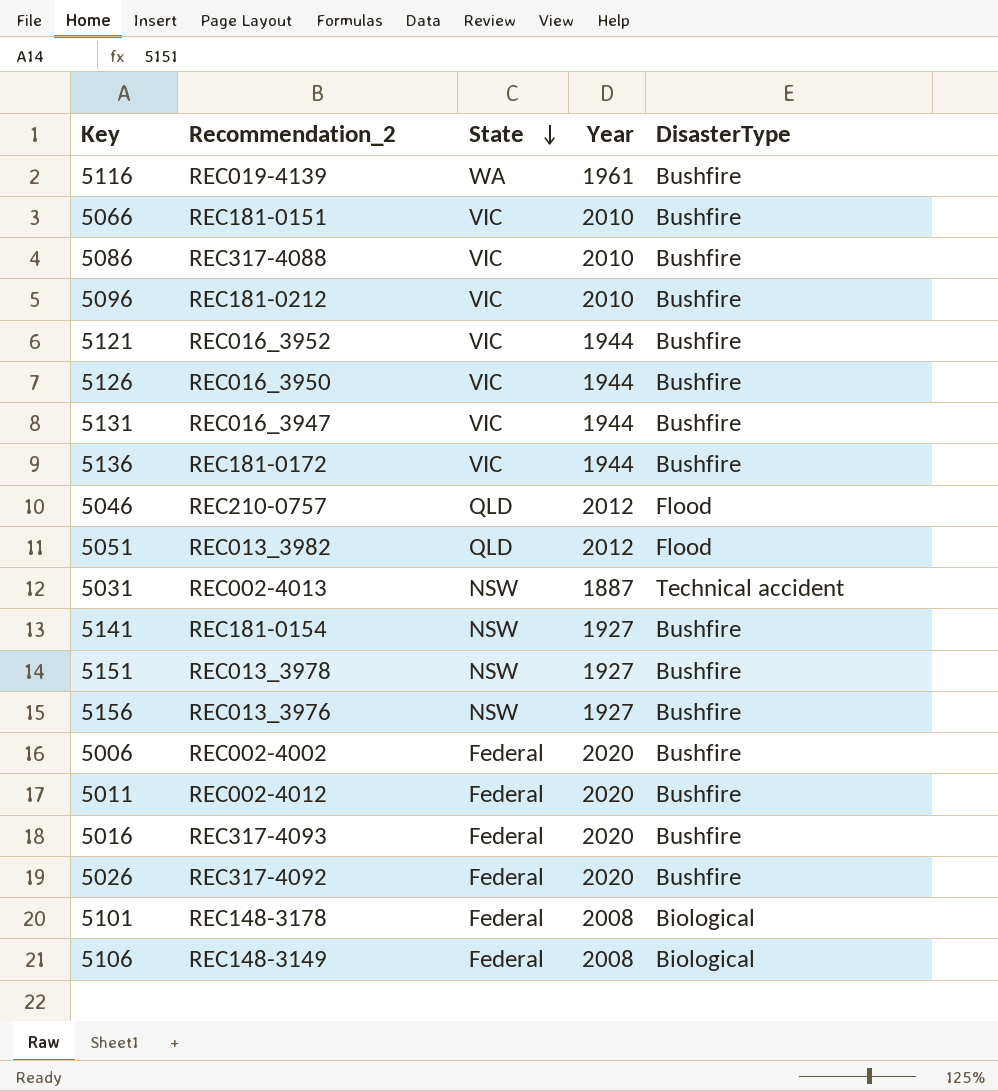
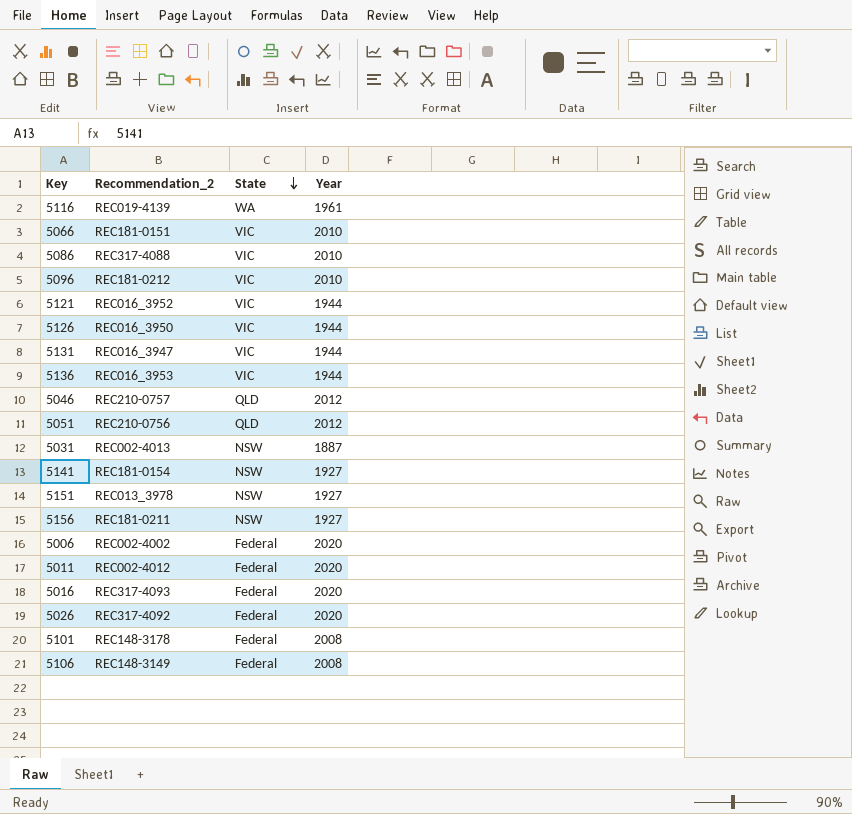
column DisasterType | position: 5 -> none
5136 | Recommendation_2: REC181-0172 -> REC016_3953
5051 | Recommendation_2: REC013_3982 -> REC210-0756
5156 | Recommendation_2: REC013_3976 -> REC181-0211

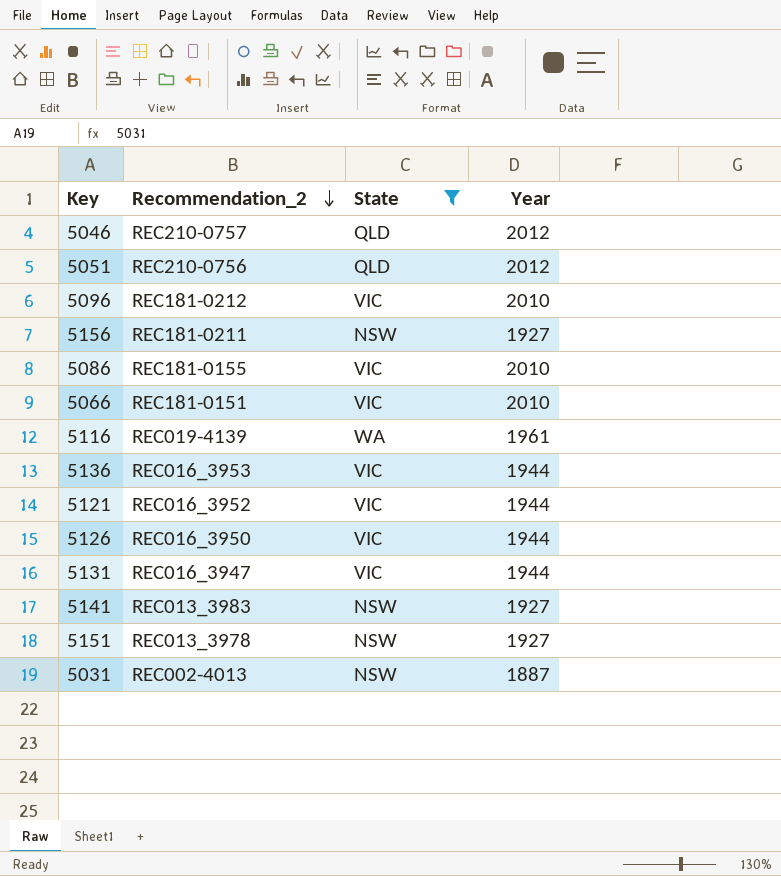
filter: none -> State != Federal
row order: State descending -> Recommendation_2 descending
5086 | Recommendation_2: REC317-4088 -> REC181-0155
5141 | Recommendation_2: REC181-0154 -> REC013_3983

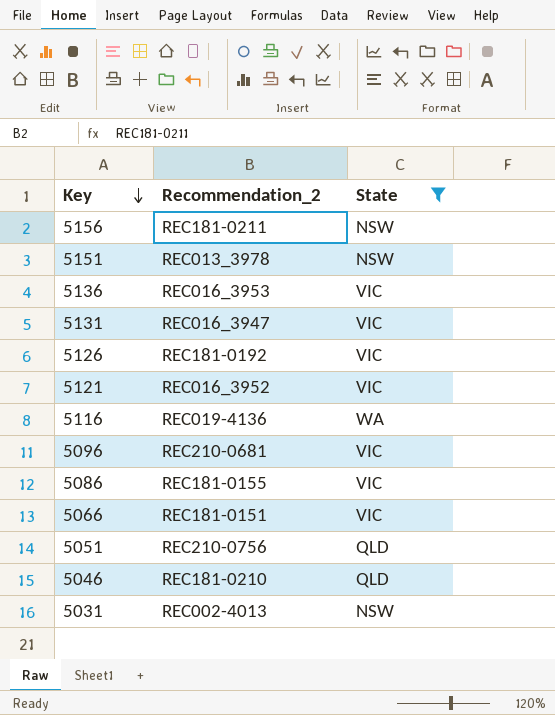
row order: Recommendation_2 descending -> Key descending
column Year | position: 4 -> none
row 5141: REC013_3983 | NSW | 1927 -> none
5126 | Recommendation_2: REC016_3950 -> REC181-0192
5116 | Recommendation_2: REC019-4139 -> REC019-4136
5096 | Recommendation_2: REC181-0212 -> REC210-0681
5046 | Recommendation_2: REC210-0757 -> REC181-0210

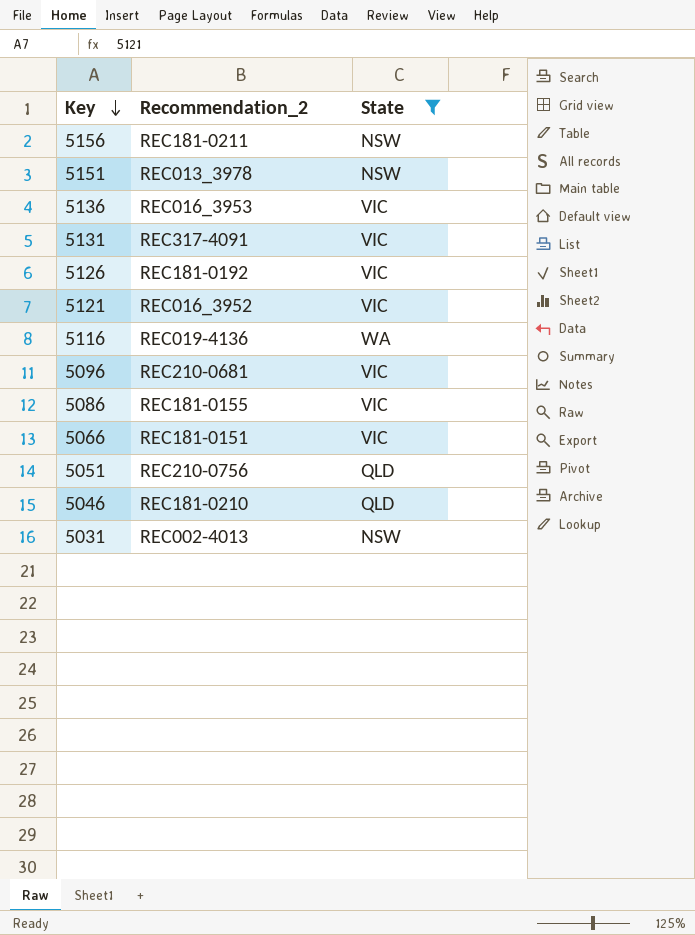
5131 | Recommendation_2: REC016_3947 -> REC317-4091

